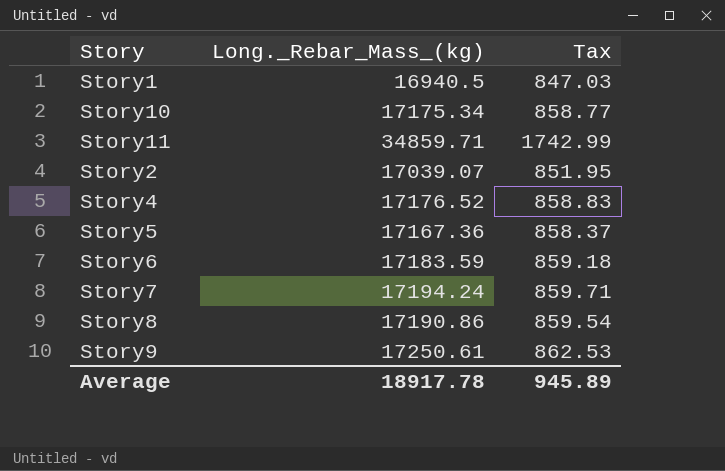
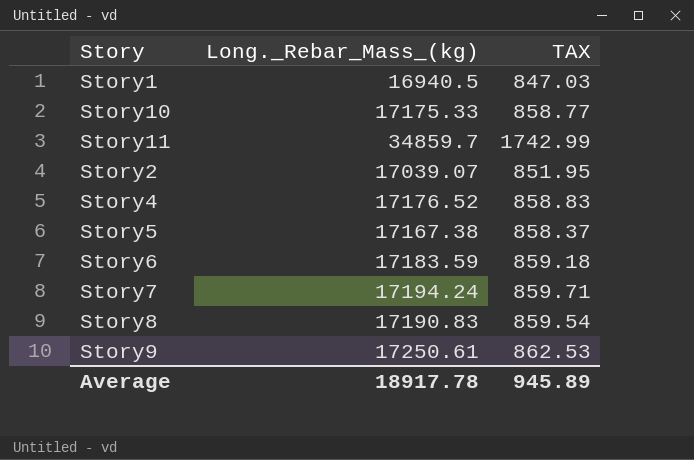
column name: Tax -> TAX
Story10 | Long._Rebar_Mass_(kg): 17175.34 -> 17175.33
Story11 | Long._Rebar_Mass_(kg): 34859.71 -> 34859.7
Story5 | Long._Rebar_Mass_(kg): 17167.36 -> 17167.38
Story8 | Long._Rebar_Mass_(kg): 17190.86 -> 17190.83

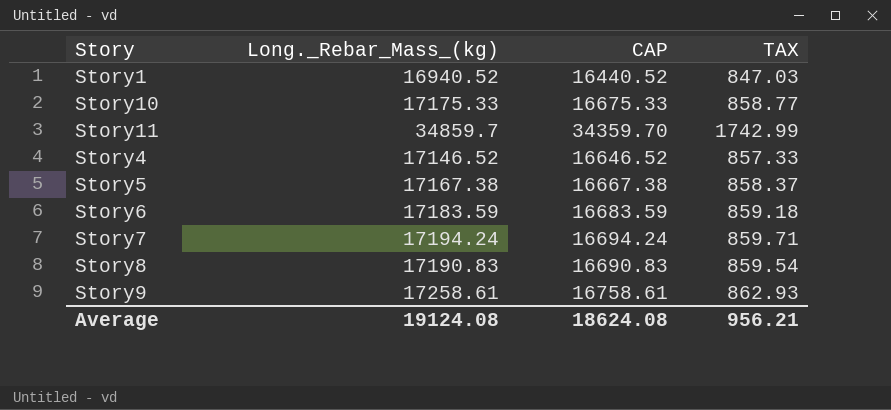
column CAP | formula: none -> [Long._Rebar_Mass_(kg)] - 500
row Story2: 17039.07 | 851.95 -> none
Story1 | Long._Rebar_Mass_(kg): 16940.5 -> 16940.52
Story4 | Long._Rebar_Mass_(kg): 17176.52 -> 17146.52
Story4 | TAX: 858.83 -> 857.33
Story9 | Long._Rebar_Mass_(kg): 17250.61 -> 17258.61
Story9 | TAX: 862.53 -> 862.93
Average | Long._Rebar_Mass_(kg): 18917.78 -> 19124.08
Average | TAX: 945.89 -> 956.21

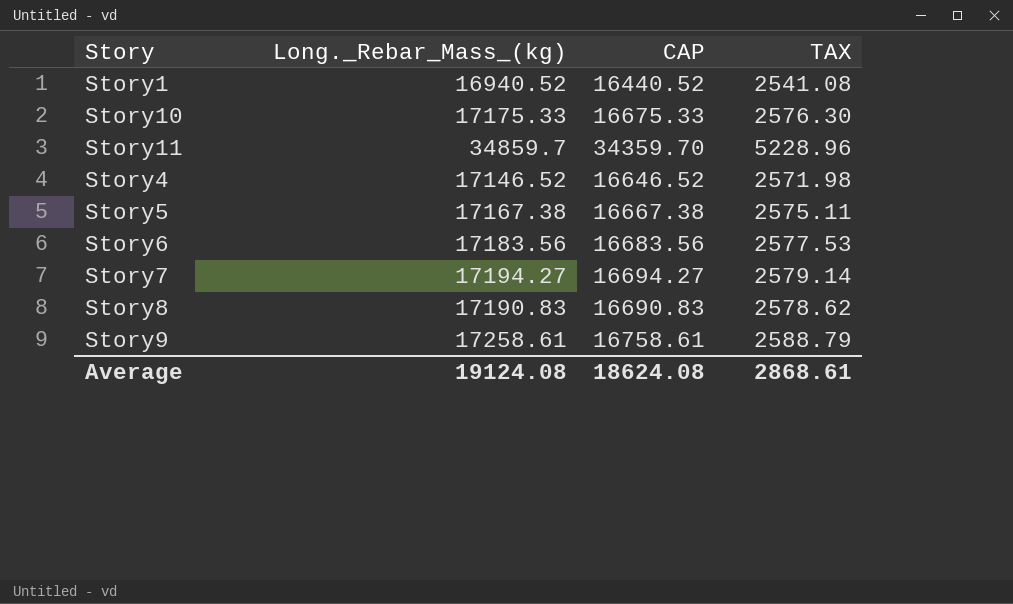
column TAX | formula: [Long._Rebar_Mass_(kg)] * 0.05 -> [Long._Rebar_Mass_(kg)] * 0.15
Story6 | Long._Rebar_Mass_(kg): 17183.59 -> 17183.56
Story6 | CAP: 16683.59 -> 16683.56
Story7 | Long._Rebar_Mass_(kg): 17194.24 -> 17194.27
Story7 | CAP: 16694.24 -> 16694.27
Average | TAX: 956.21 -> 2868.61

